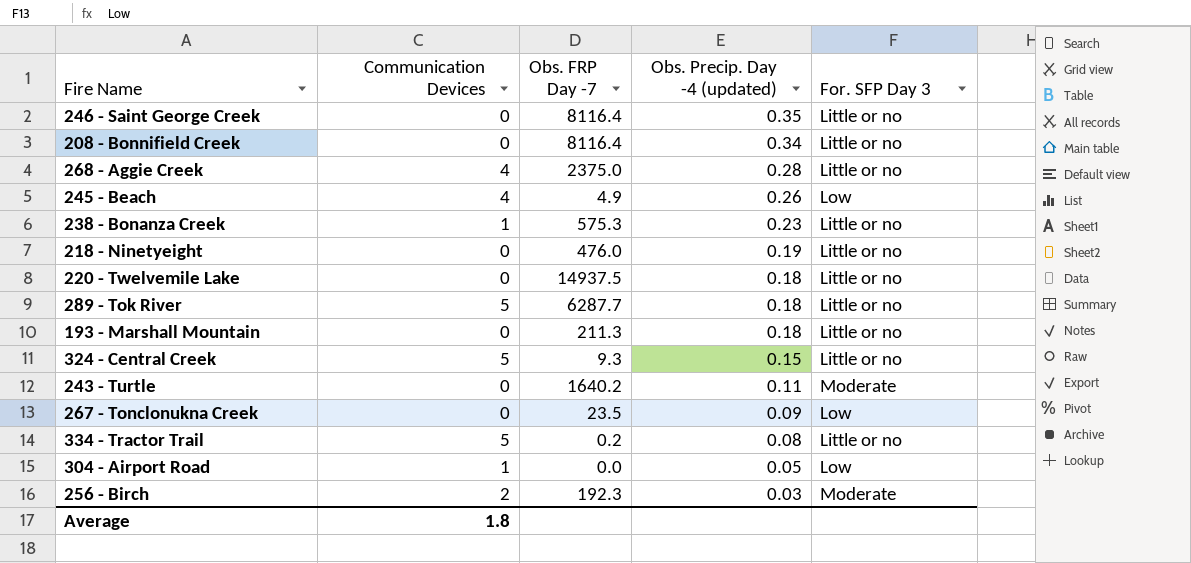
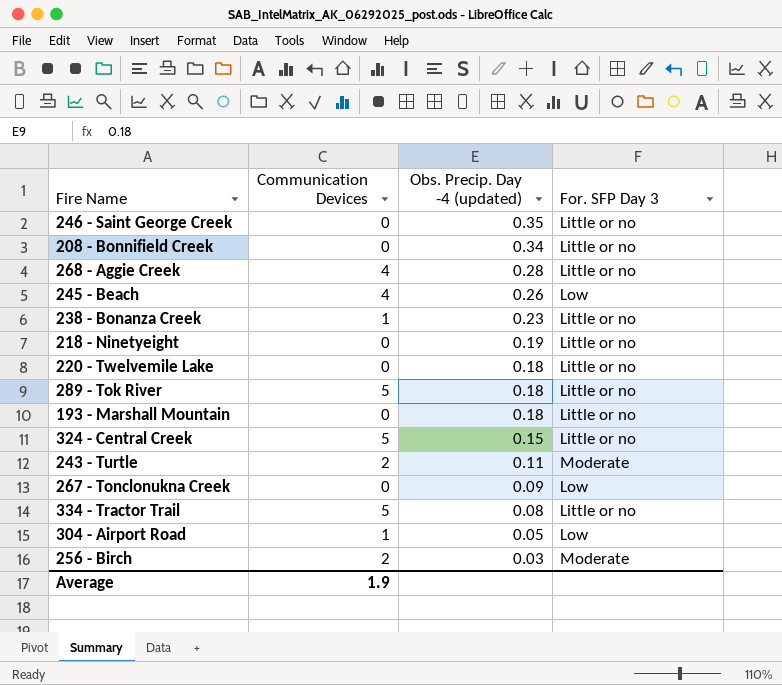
column Obs. FRP Day -7 | position: 3 -> none
243 - Turtle | Communication Devices: 0 -> 2
Average | Communication Devices: 1.8 -> 1.9

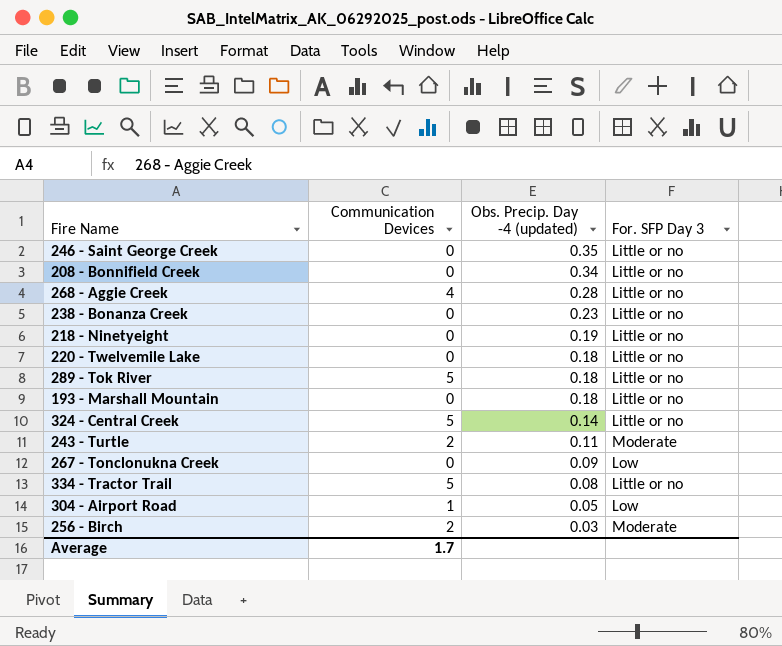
row 245 - Beach: 4 | 0.26 | Low -> none
238 - Bonanza Creek | Communication Devices: 1 -> 0
324 - Central Creek | Obs. Precip. Day -4 (updated): 0.15 -> 0.14
Average | Communication Devices: 1.9 -> 1.7

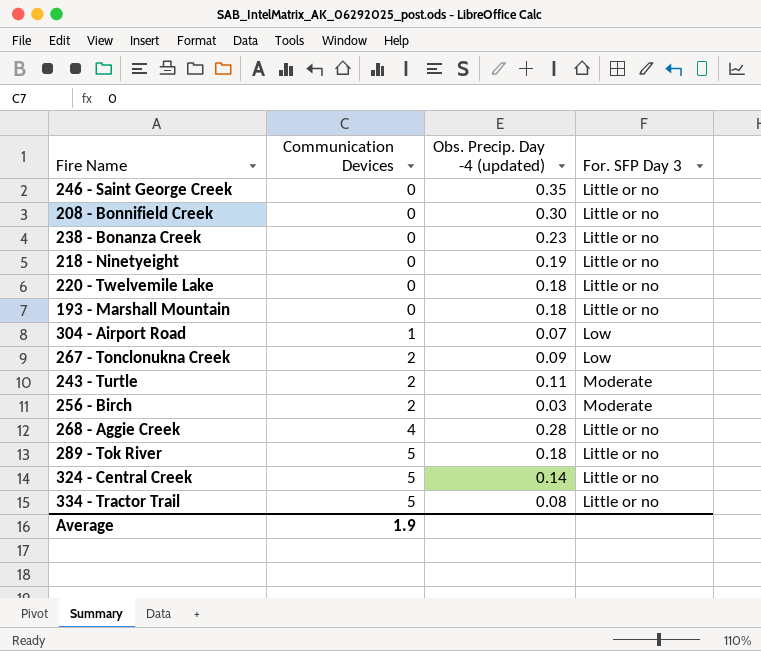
row order: Obs. Precip. Day -4 (updated) descending -> Communication Devices ascending
208 - Bonnifield Creek | Obs. Precip. Day -4 (updated): 0.34 -> 0.30
304 - Airport Road | Obs. Precip. Day -4 (updated): 0.05 -> 0.07
267 - Tonclonukna Creek | Communication Devices: 0 -> 2
Average | Communication Devices: 1.7 -> 1.9

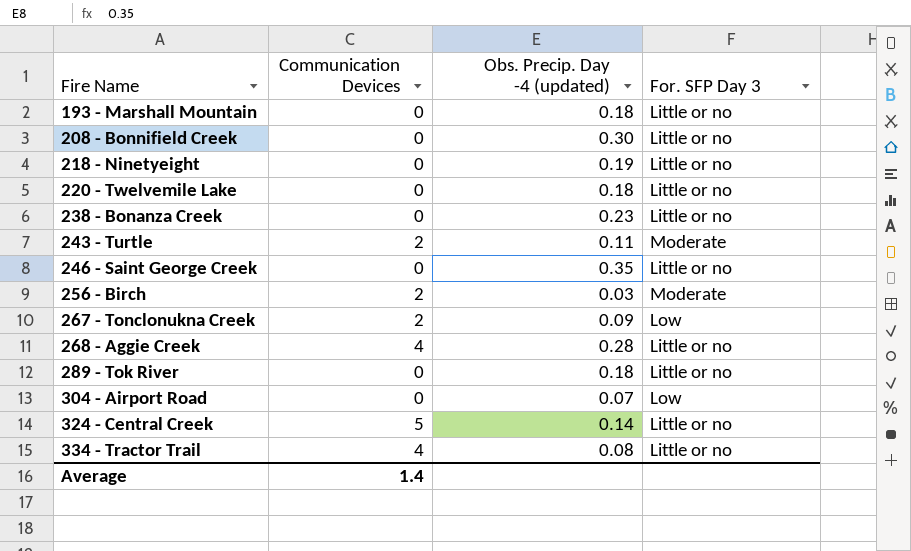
row order: Communication Devices ascending -> Fire Name ascending
289 - Tok River | Communication Devices: 5 -> 0
304 - Airport Road | Communication Devices: 1 -> 0
334 - Tractor Trail | Communication Devices: 5 -> 4
Average | Communication Devices: 1.9 -> 1.4

